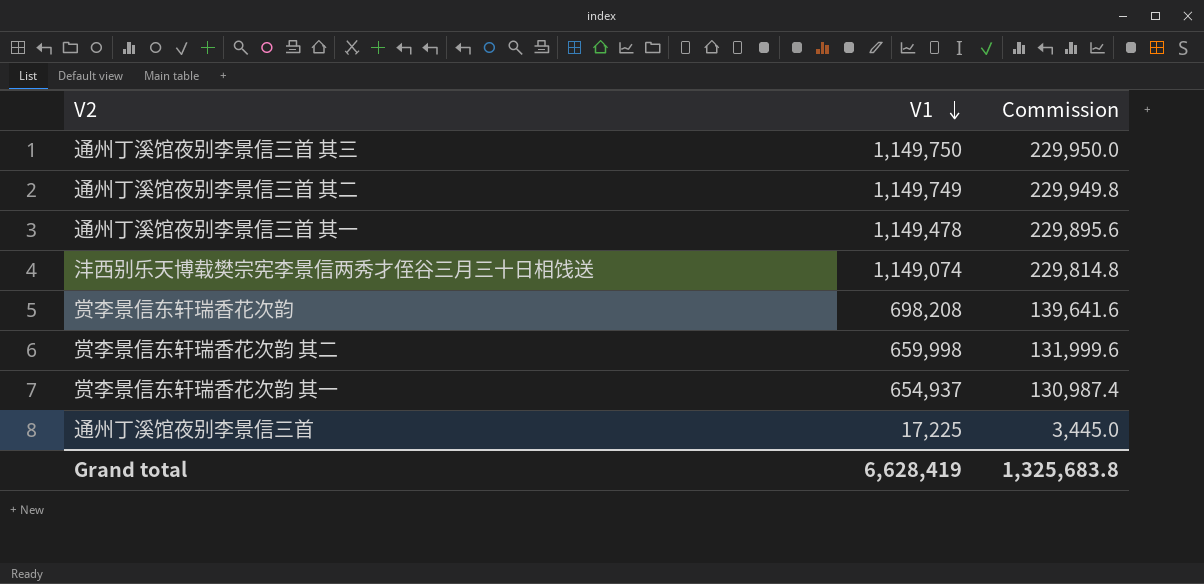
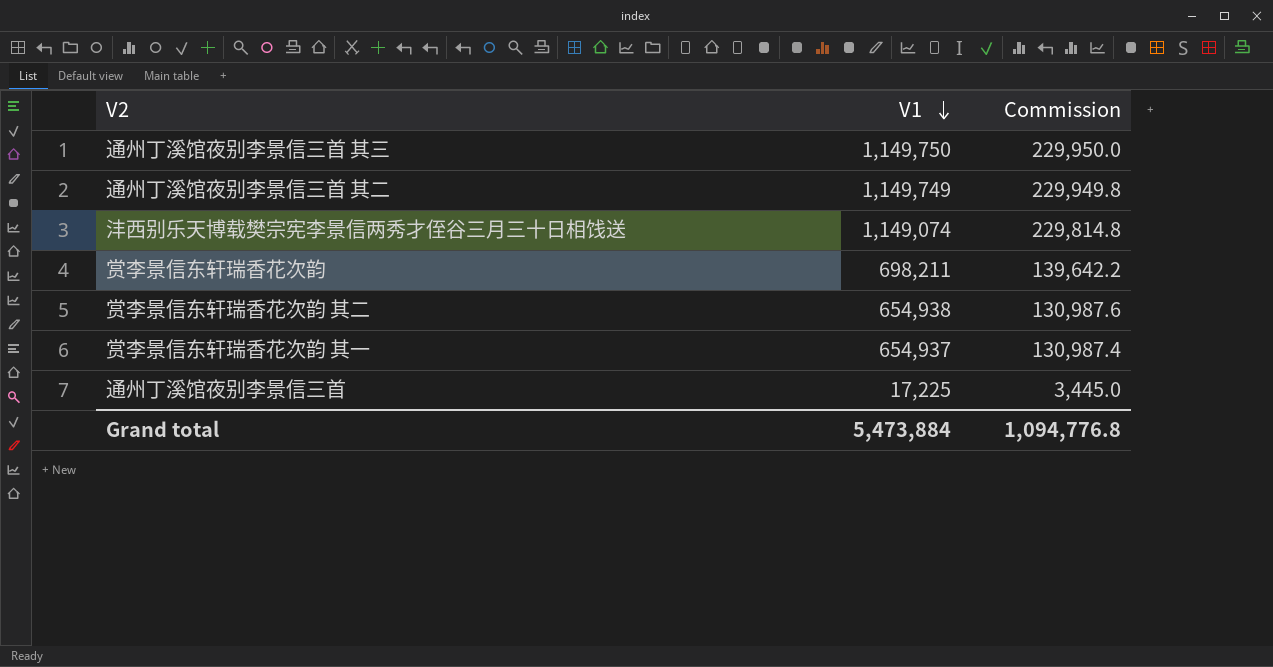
row 通州丁溪馆夜别李景信三首 其一: 1,149,478 | 229,895.6 -> none
赏李景信东轩瑞香花次韵 | V1: 698,208 -> 698,211
赏李景信东轩瑞香花次韵 | Commission: 139,641.6 -> 139,642.2
赏李景信东轩瑞香花次韵 其二 | V1: 659,998 -> 654,938
赏李景信东轩瑞香花次韵 其二 | Commission: 131,999.6 -> 130,987.6
Grand total | V1: 6,628,419 -> 5,473,884
Grand total | Commission: 1,325,683.8 -> 1,094,776.8

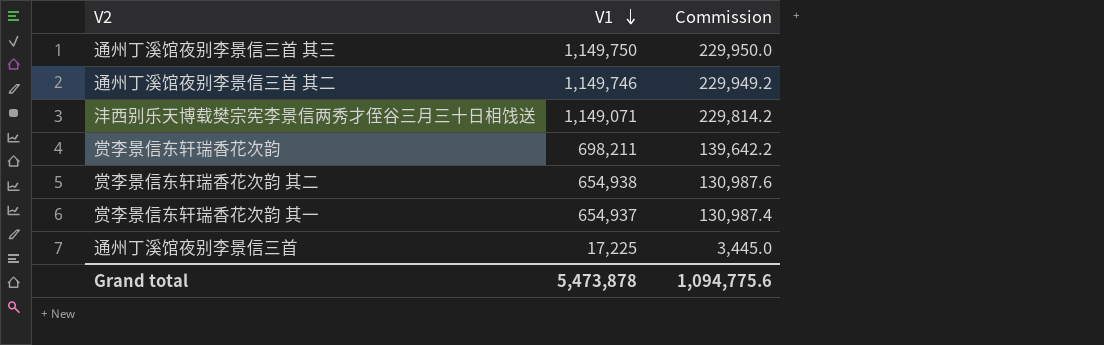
通州丁溪馆夜别李景信三首 其二 | V1: 1,149,749 -> 1,149,746
通州丁溪馆夜别李景信三首 其二 | Commission: 229,949.8 -> 229,949.2
沣西别乐天博载樊宗宪李景信两秀才侄谷三月三十日相饯送 | V1: 1,149,074 -> 1,149,071
沣西别乐天博载樊宗宪李景信两秀才侄谷三月三十日相饯送 | Commission: 229,814.8 -> 229,814.2
Grand total | V1: 5,473,884 -> 5,473,878
Grand total | Commission: 1,094,776.8 -> 1,094,775.6

